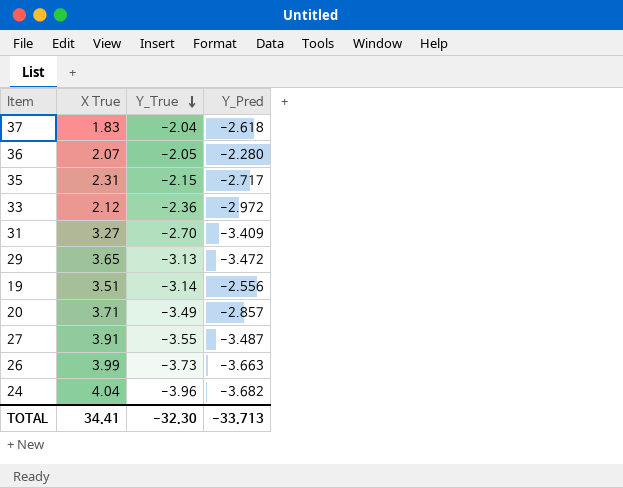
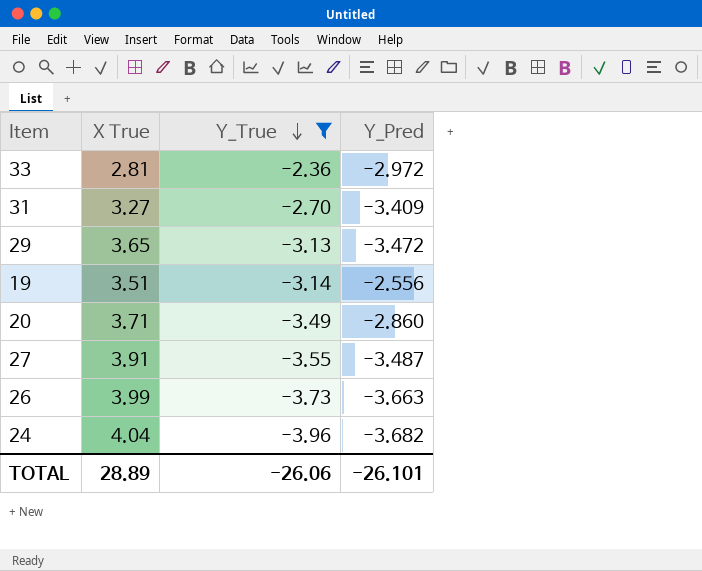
filter: none -> Y_True <= -2.36
33 | X True: 2.12 -> 2.81
20 | Y_Pred: -2.857 -> -2.860
TOTAL | X True: 34.41 -> 28.89
TOTAL | Y_True: -32.30 -> -26.06
TOTAL | Y_Pred: -33.713 -> -26.101

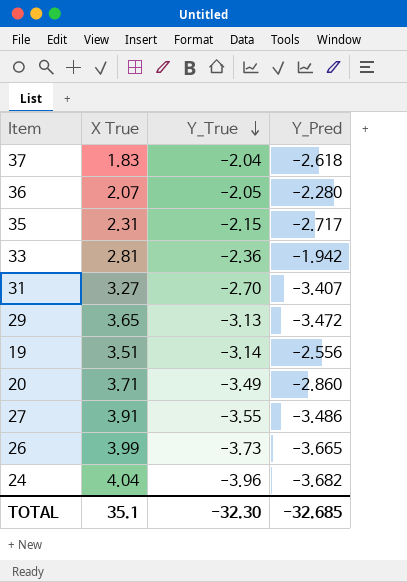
filter: Y_True <= -2.36 -> none
33 | Y_Pred: -2.972 -> -1.942
31 | Y_Pred: -3.409 -> -3.407
27 | Y_Pred: -3.487 -> -3.486
26 | Y_Pred: -3.663 -> -3.665
TOTAL | X True: 28.89 -> 35.1
TOTAL | Y_True: -26.06 -> -32.30
TOTAL | Y_Pred: -26.101 -> -32.685

